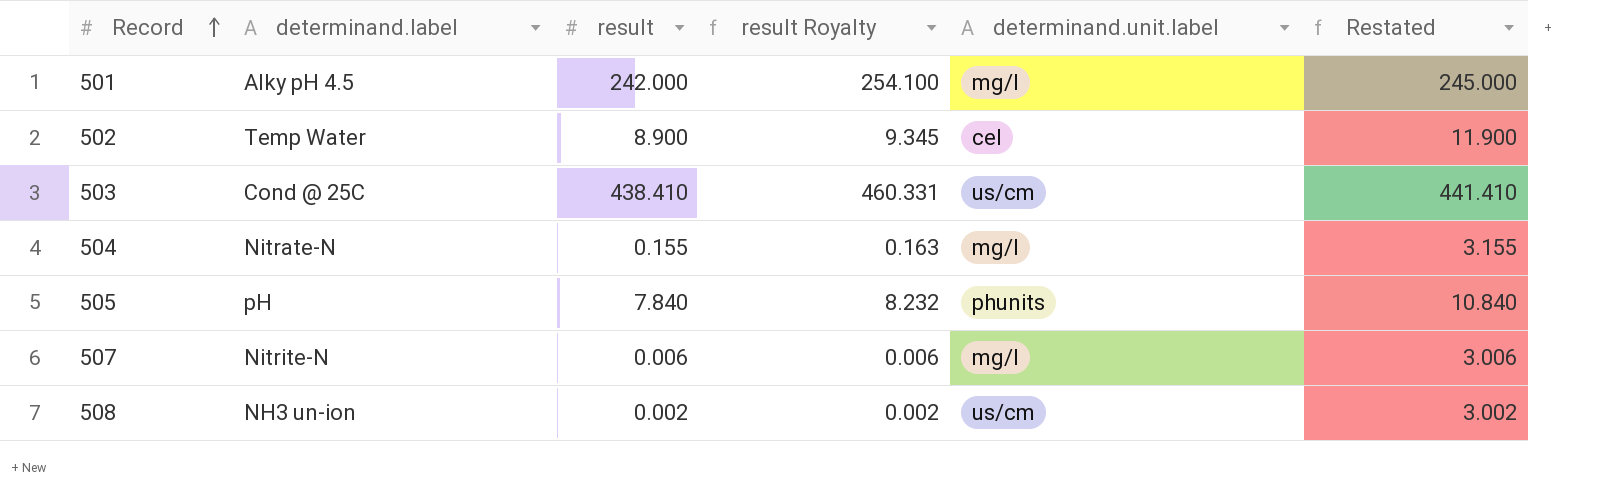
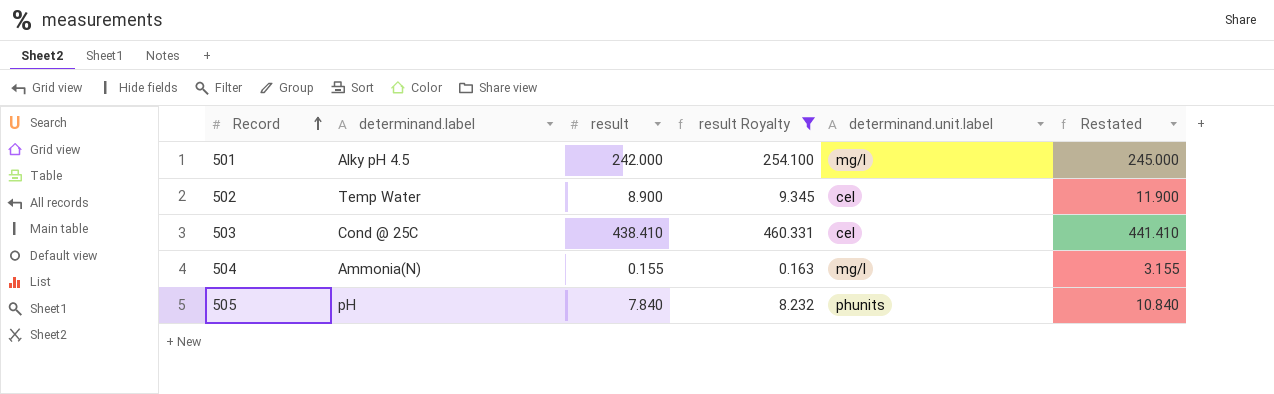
filter: none -> result Royalty >= 0.163
503 | determinand.unit.label: us/cm -> cel
504 | determinand.label: Nitrate-N -> Ammonia(N)

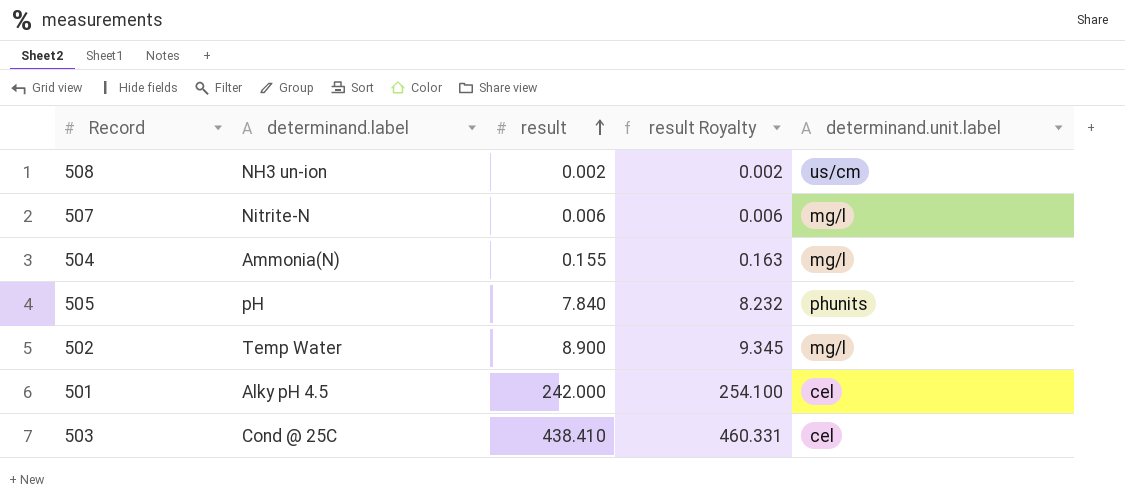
filter: result Royalty >= 0.163 -> none
row order: Record ascending -> result ascending
column Restated | formula: [result] + 3 -> none
502 | determinand.unit.label: cel -> mg/l
501 | determinand.unit.label: mg/l -> cel

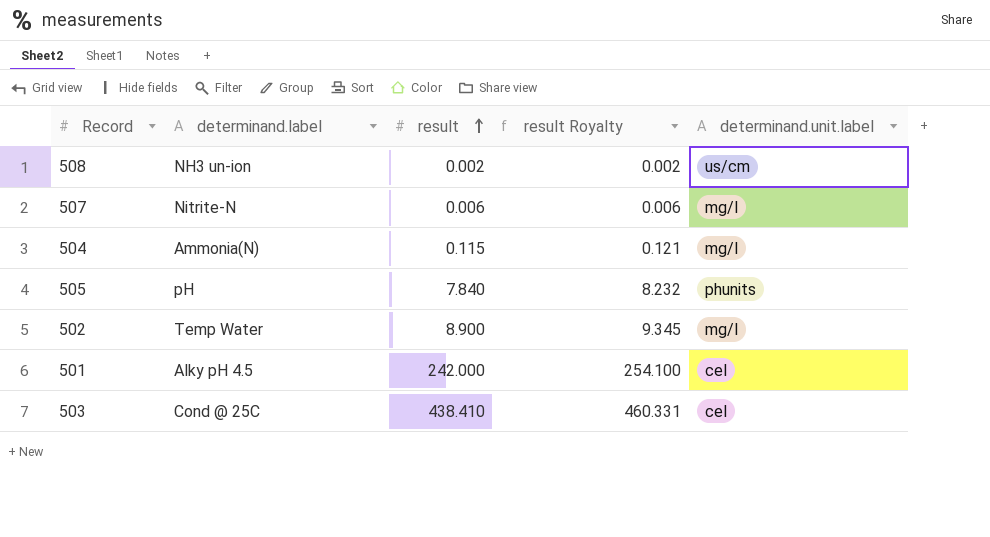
504 | result: 0.155 -> 0.115
504 | result Royalty: 0.163 -> 0.121

